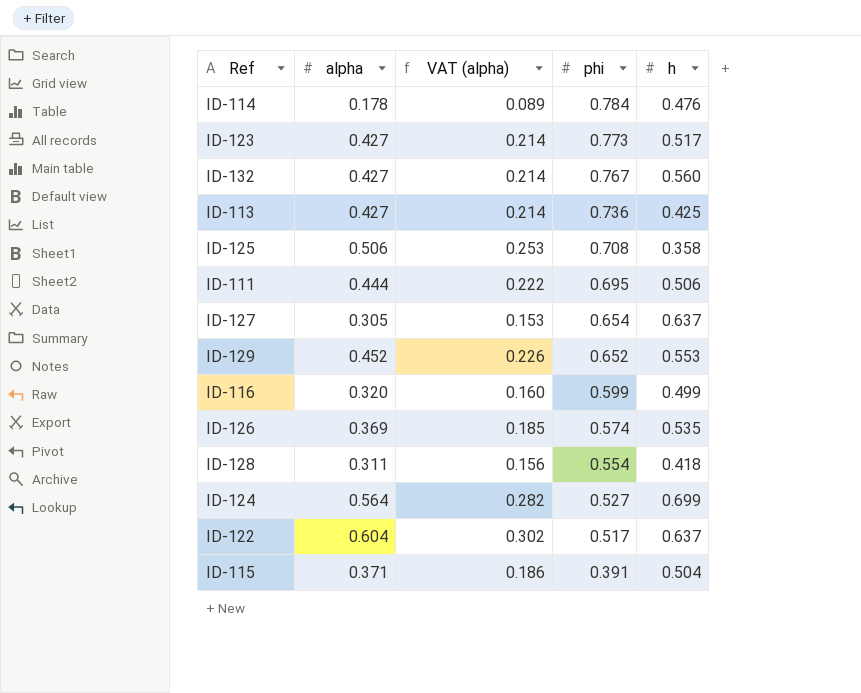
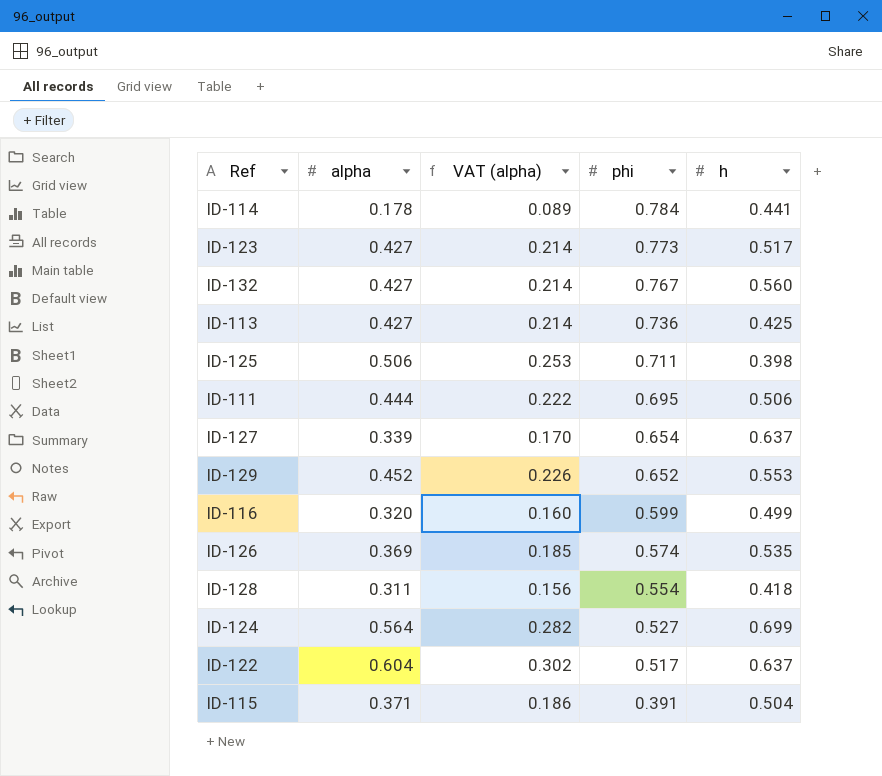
ID-114 | h: 0.476 -> 0.441
ID-125 | phi: 0.708 -> 0.711
ID-125 | h: 0.358 -> 0.398
ID-127 | alpha: 0.305 -> 0.339
ID-127 | VAT (alpha): 0.153 -> 0.170

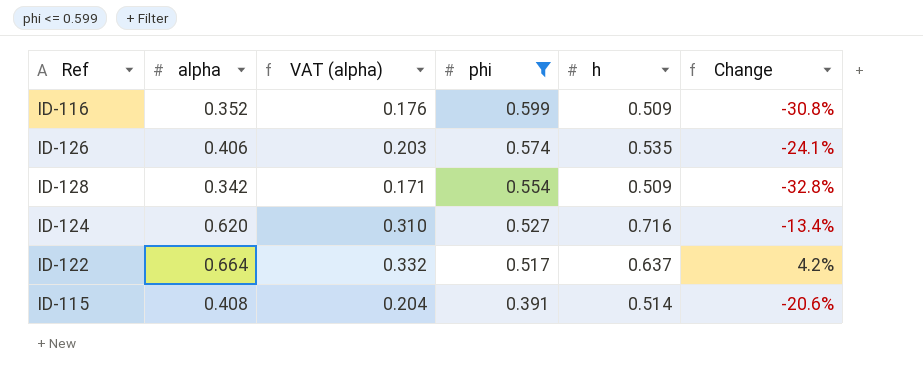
filter: none -> phi <= 0.599
column Change | formula: none -> ([alpha] - [h]) / [h]
ID-116 | alpha: 0.320 -> 0.352
ID-116 | VAT (alpha): 0.160 -> 0.176
ID-116 | h: 0.499 -> 0.509
ID-126 | alpha: 0.369 -> 0.406
ID-126 | VAT (alpha): 0.185 -> 0.203
ID-128 | alpha: 0.311 -> 0.342
ID-128 | VAT (alpha): 0.156 -> 0.171
ID-128 | h: 0.418 -> 0.509
ID-124 | alpha: 0.564 -> 0.620
ID-124 | VAT (alpha): 0.282 -> 0.310
ID-124 | h: 0.699 -> 0.716
ID-122 | alpha: 0.604 -> 0.664
ID-122 | VAT (alpha): 0.302 -> 0.332
ID-115 | alpha: 0.371 -> 0.408
ID-115 | VAT (alpha): 0.186 -> 0.204
ID-115 | h: 0.504 -> 0.514

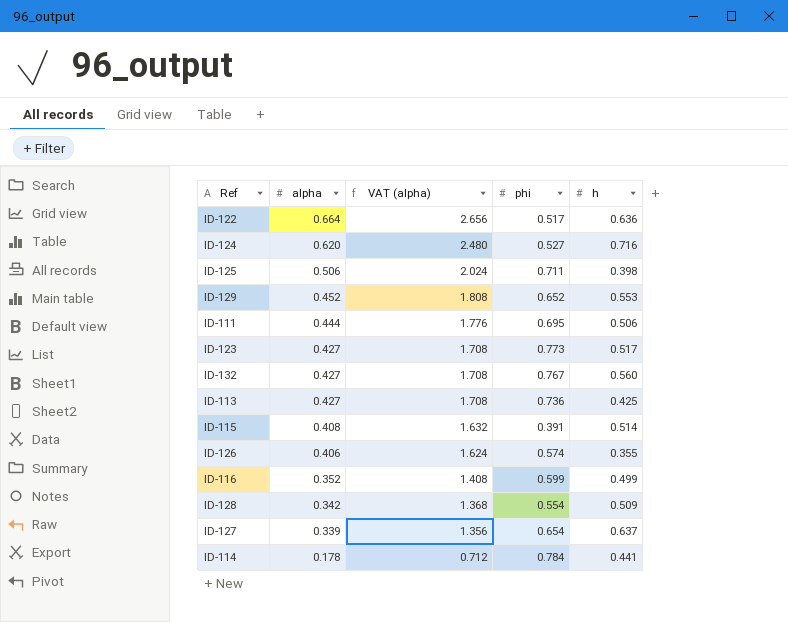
filter: phi <= 0.599 -> none
row order: phi descending -> alpha descending
column Change | formula: ([alpha] - [h]) / [h] -> none
column VAT (alpha) | formula: [alpha] * 0.5 -> [alpha] * 4
ID-122 | h: 0.637 -> 0.636
ID-126 | h: 0.535 -> 0.355
ID-116 | h: 0.509 -> 0.499

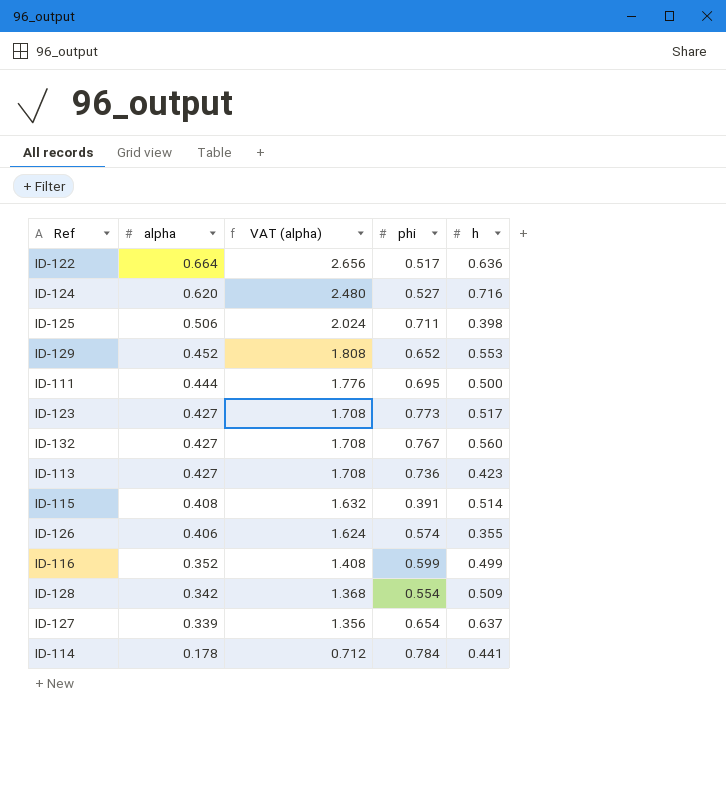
ID-111 | h: 0.506 -> 0.500
ID-113 | h: 0.425 -> 0.423

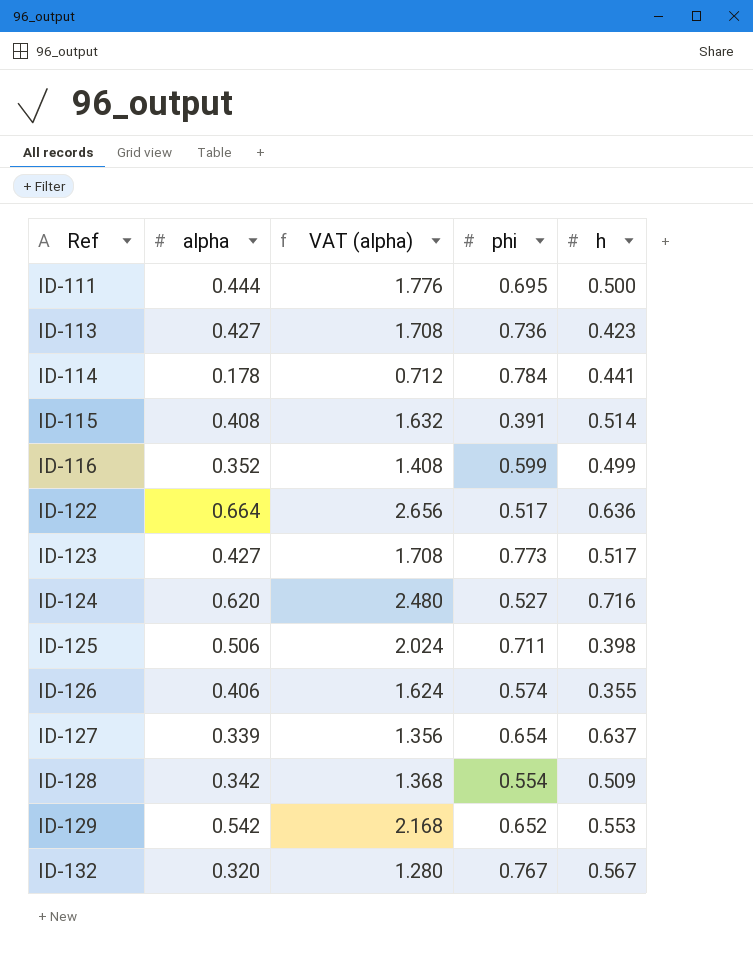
row order: alpha descending -> Ref ascending
ID-129 | alpha: 0.452 -> 0.542
ID-129 | VAT (alpha): 1.808 -> 2.168
ID-132 | alpha: 0.427 -> 0.320
ID-132 | VAT (alpha): 1.708 -> 1.280
ID-132 | h: 0.560 -> 0.567

